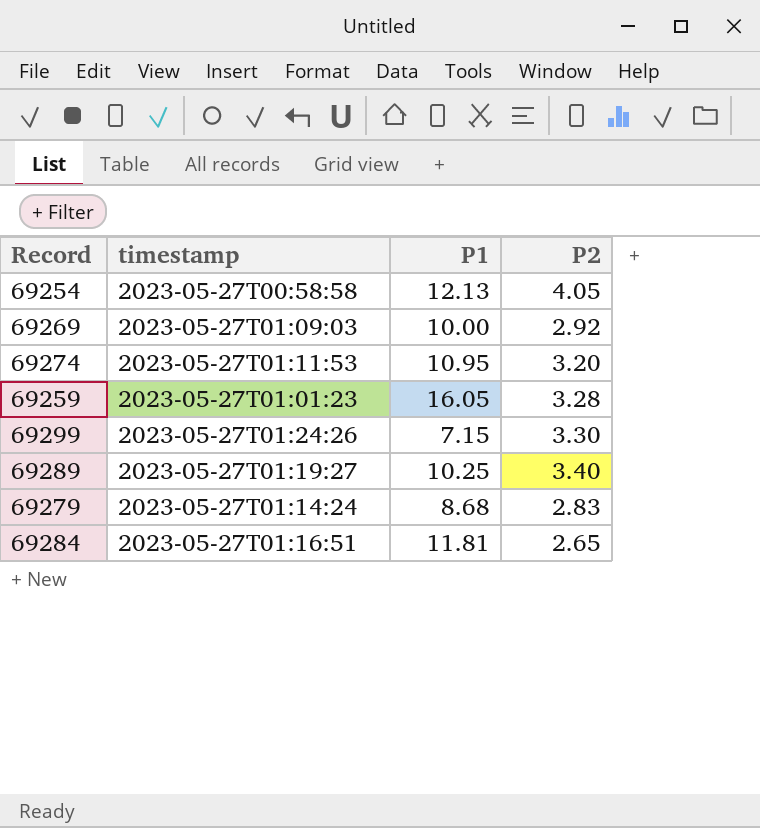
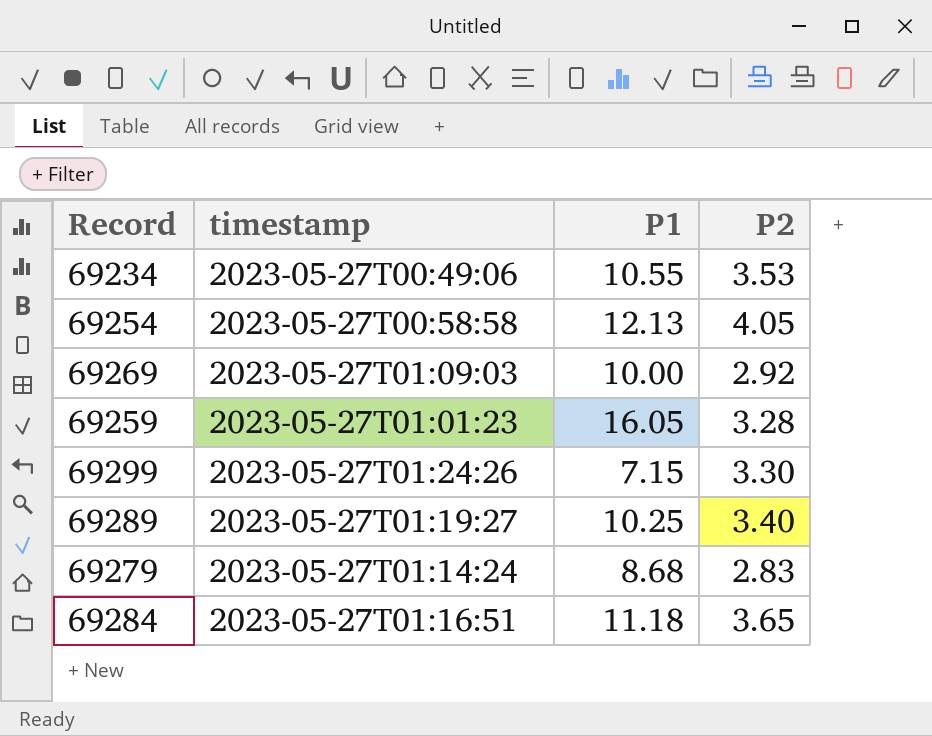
row 69274: 2023-05-27T01:11:53 | 10.95 | 3.20 -> none
row 69234: none -> 2023-05-27T00:49:06 | 10.55 | 3.53
69284 | P1: 11.81 -> 11.18
69284 | P2: 2.65 -> 3.65

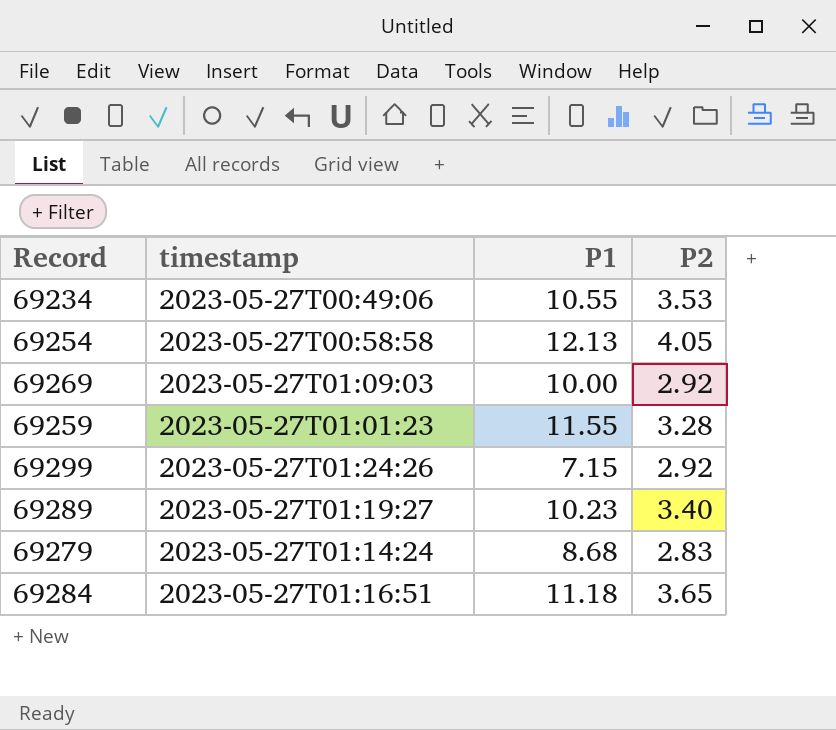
69259 | P1: 16.05 -> 11.55
69299 | P2: 3.30 -> 2.92
69289 | P1: 10.25 -> 10.23

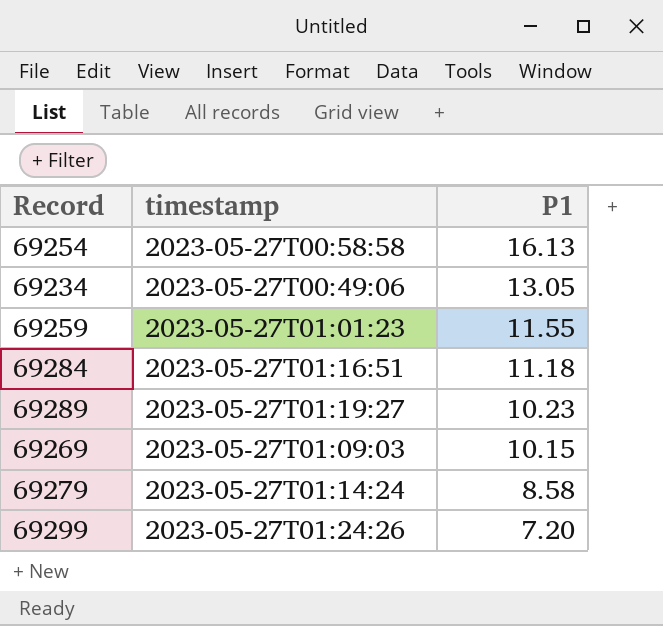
row order: none -> P1 descending
column P2 | position: 4 -> none
69254 | P1: 12.13 -> 16.13
69234 | P1: 10.55 -> 13.05
69269 | P1: 10.00 -> 10.15
69279 | P1: 8.68 -> 8.58
69299 | P1: 7.15 -> 7.20

